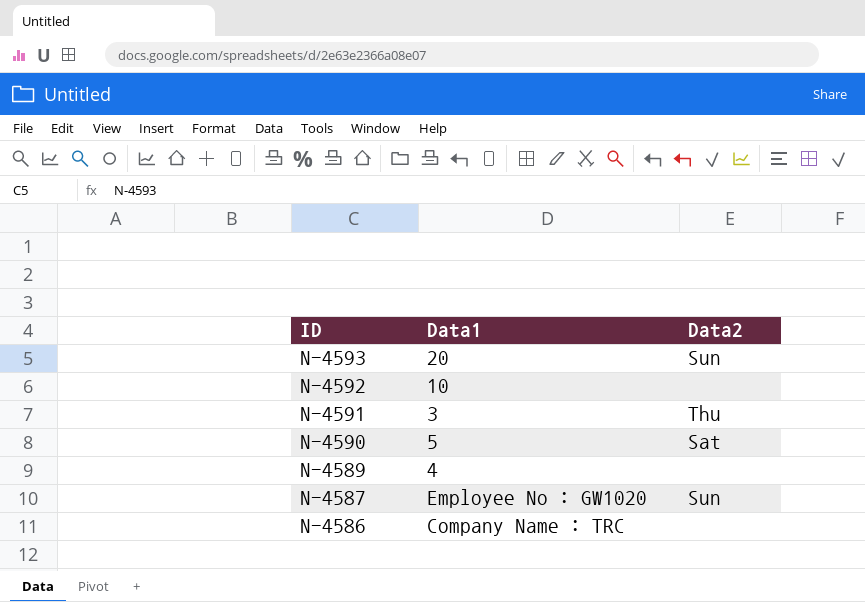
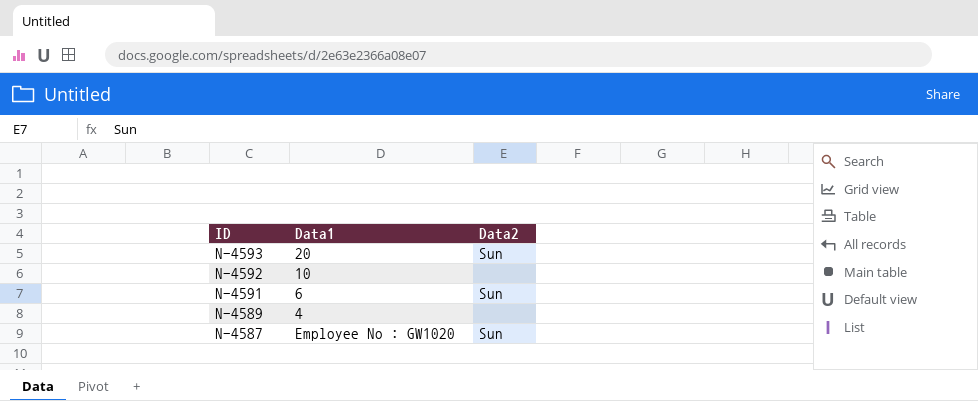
row N-4590: 5 | Sat -> none
row N-4586: Company Name : TRC | none -> none
N-4591 | Data1: 3 -> 6
N-4591 | Data2: Thu -> Sun

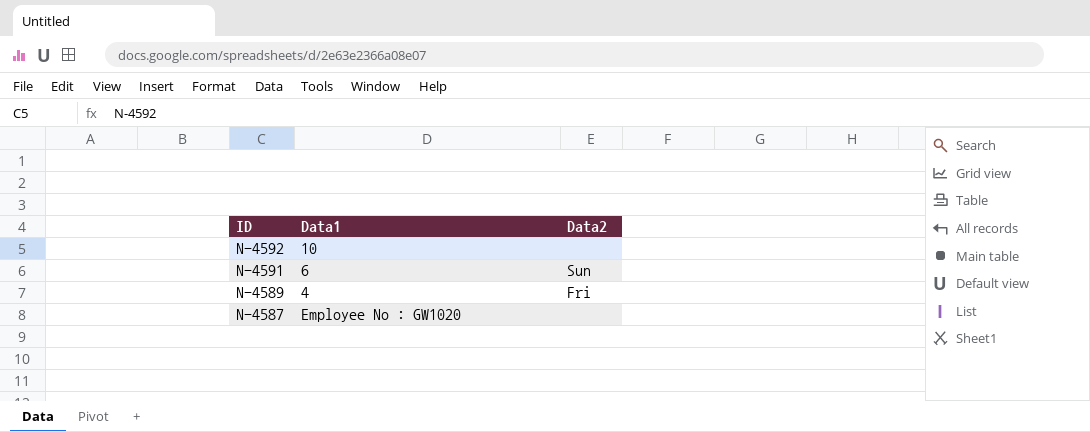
row N-4593: 20 | Sun -> none
N-4589 | Data2: none -> Fri
N-4587 | Data2: Sun -> none

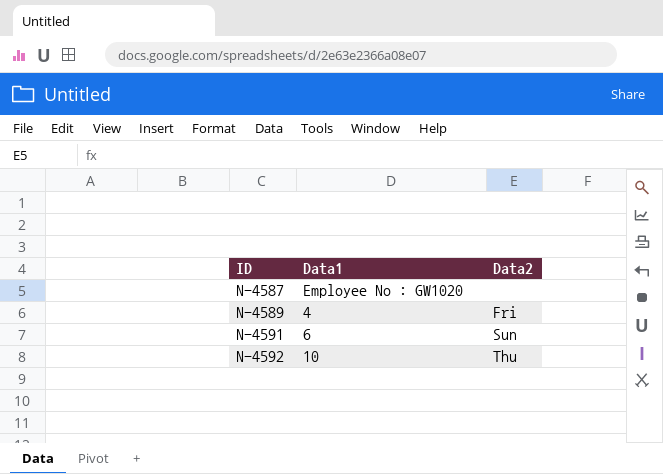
row order: ID descending -> ID ascending
N-4592 | Data2: none -> Thu

